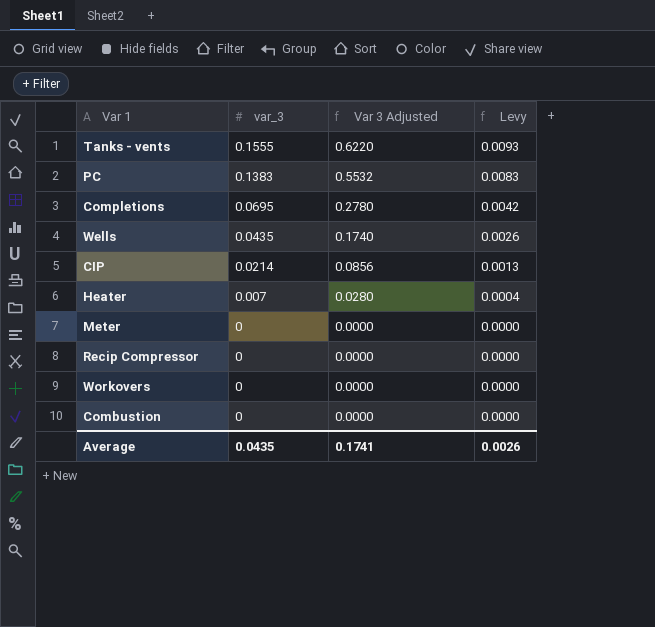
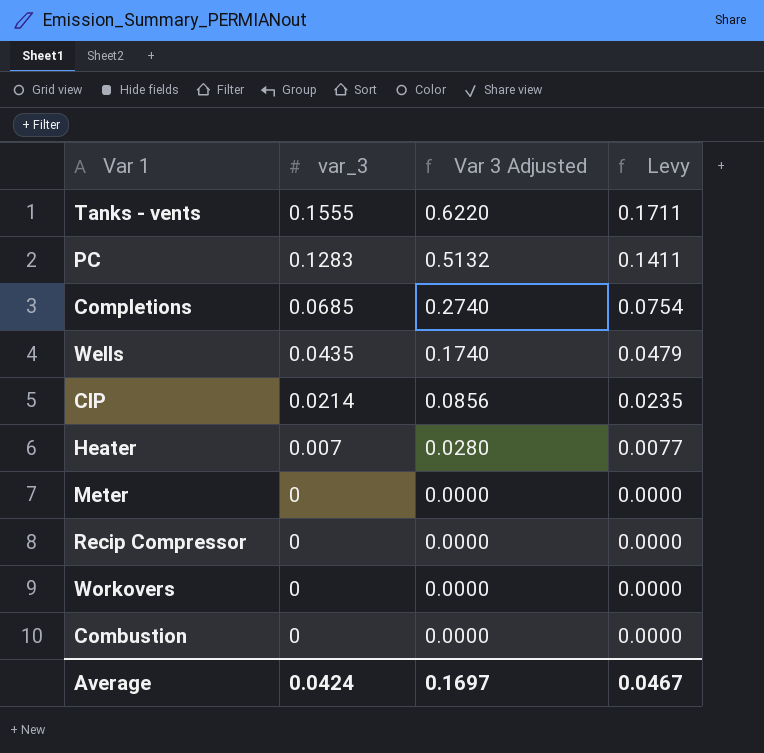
column Levy | formula: [var_3] * 0.06 -> [var_3] * 1.1
PC | var_3: 0.1383 -> 0.1283
PC | Var 3 Adjusted: 0.5532 -> 0.5132
Completions | var_3: 0.0695 -> 0.0685
Completions | Var 3 Adjusted: 0.2780 -> 0.2740
Average | var_3: 0.0435 -> 0.0424
Average | Var 3 Adjusted: 0.1741 -> 0.1697
Average | Levy: 0.0026 -> 0.0467

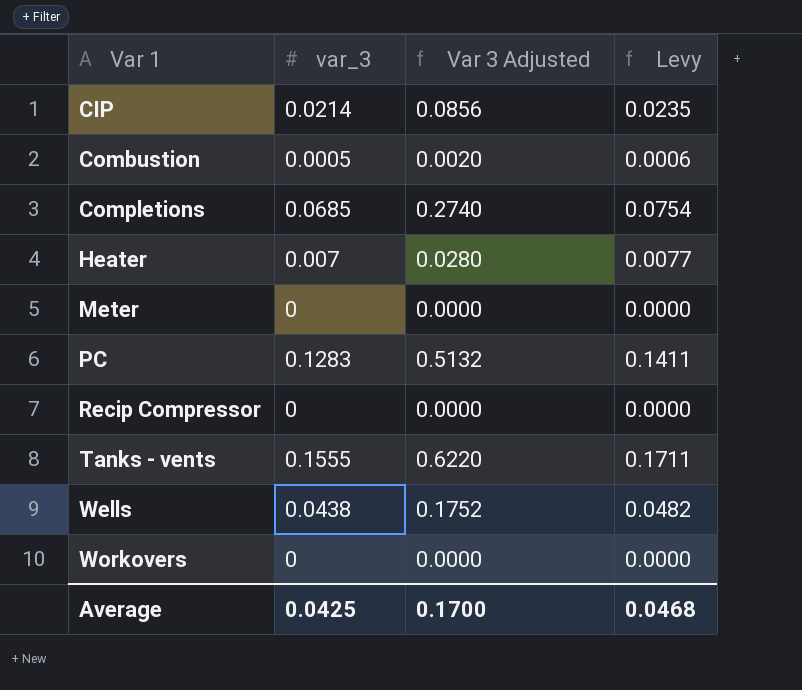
row order: var_3 descending -> Var 1 ascending
Combustion | var_3: 0 -> 0.0005
Combustion | Var 3 Adjusted: 0.0000 -> 0.0020
Combustion | Levy: 0.0000 -> 0.0006
Wells | var_3: 0.0435 -> 0.0438
Wells | Var 3 Adjusted: 0.1740 -> 0.1752
Wells | Levy: 0.0479 -> 0.0482
Average | var_3: 0.0424 -> 0.0425
Average | Var 3 Adjusted: 0.1697 -> 0.1700
Average | Levy: 0.0467 -> 0.0468

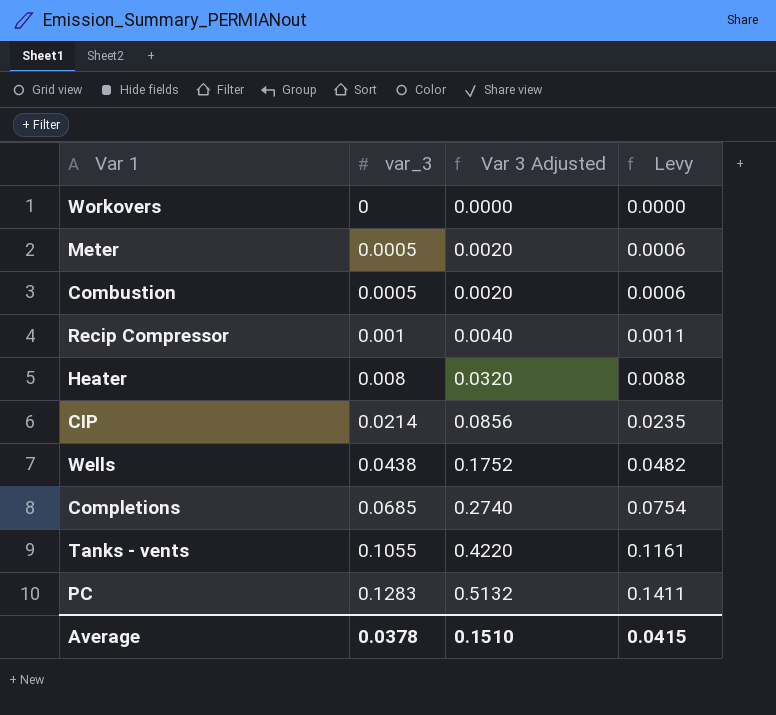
row order: Var 1 ascending -> var_3 ascending
Meter | var_3: 0 -> 0.0005
Meter | Var 3 Adjusted: 0.0000 -> 0.0020
Meter | Levy: 0.0000 -> 0.0006
Recip Compressor | var_3: 0 -> 0.001
Recip Compressor | Var 3 Adjusted: 0.0000 -> 0.0040
Recip Compressor | Levy: 0.0000 -> 0.0011
Heater | var_3: 0.007 -> 0.008
Heater | Var 3 Adjusted: 0.0280 -> 0.0320
Heater | Levy: 0.0077 -> 0.0088
Tanks - vents | var_3: 0.1555 -> 0.1055
Tanks - vents | Var 3 Adjusted: 0.6220 -> 0.4220
Tanks - vents | Levy: 0.1711 -> 0.1161
Average | var_3: 0.0425 -> 0.0378
Average | Var 3 Adjusted: 0.1700 -> 0.1510
Average | Levy: 0.0468 -> 0.0415

